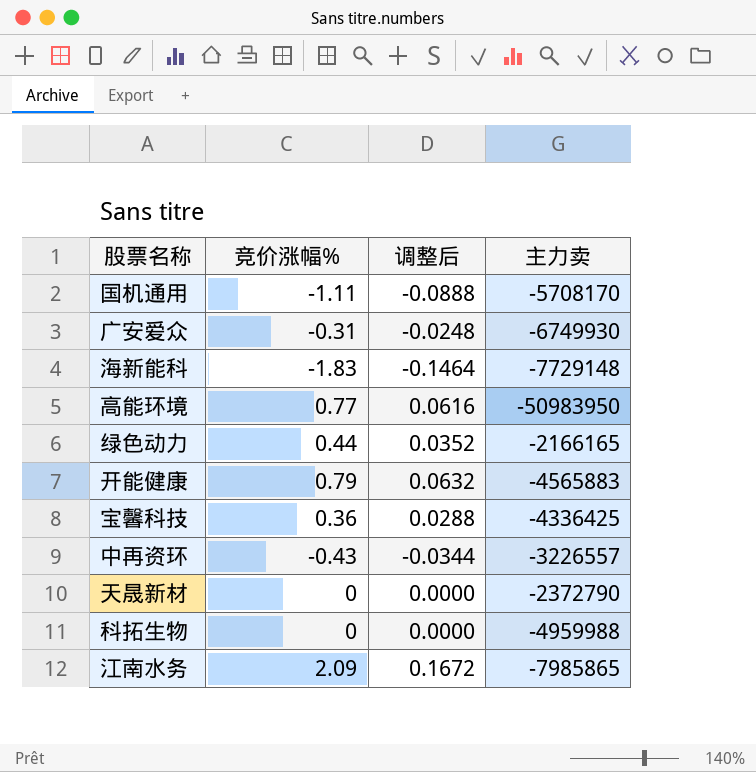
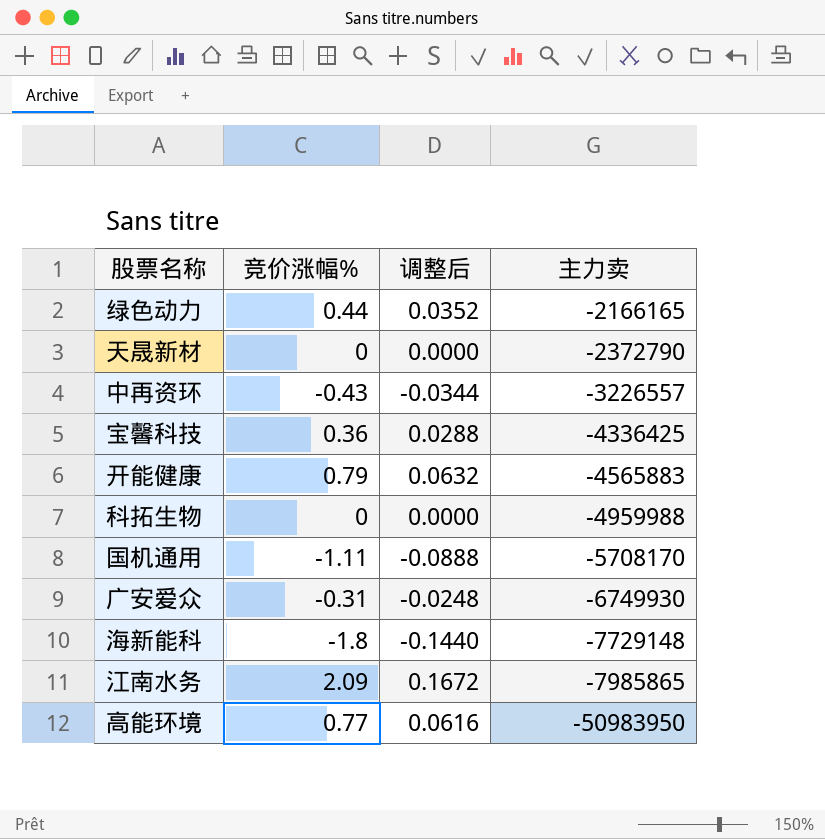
row order: none -> 主力卖 descending
海新能科 | 竞价涨幅%: -1.83 -> -1.8
海新能科 | 调整后: -0.1464 -> -0.1440

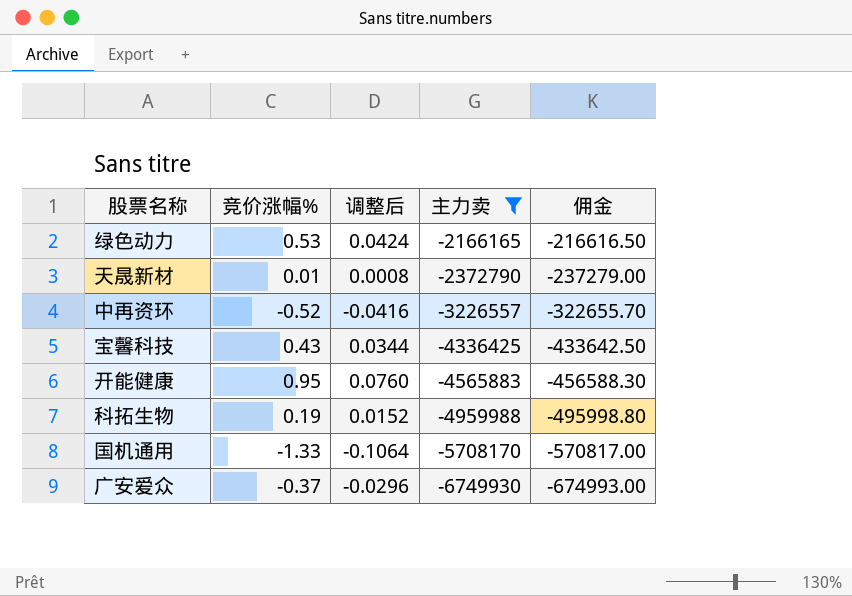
filter: none -> 主力卖 >= -6749930
column 佣金 | formula: none -> [主力卖] * 0.1
绿色动力 | 竞价涨幅%: 0.44 -> 0.53
绿色动力 | 调整后: 0.0352 -> 0.0424
天晟新材 | 竞价涨幅%: 0 -> 0.01
天晟新材 | 调整后: 0.0000 -> 0.0008
中再资环 | 竞价涨幅%: -0.43 -> -0.52
中再资环 | 调整后: -0.0344 -> -0.0416
宝馨科技 | 竞价涨幅%: 0.36 -> 0.43
宝馨科技 | 调整后: 0.0288 -> 0.0344
开能健康 | 竞价涨幅%: 0.79 -> 0.95
开能健康 | 调整后: 0.0632 -> 0.0760
科拓生物 | 竞价涨幅%: 0 -> 0.19
科拓生物 | 调整后: 0.0000 -> 0.0152
国机通用 | 竞价涨幅%: -1.11 -> -1.33
国机通用 | 调整后: -0.0888 -> -0.1064
广安爱众 | 竞价涨幅%: -0.31 -> -0.37
广安爱众 | 调整后: -0.0248 -> -0.0296

